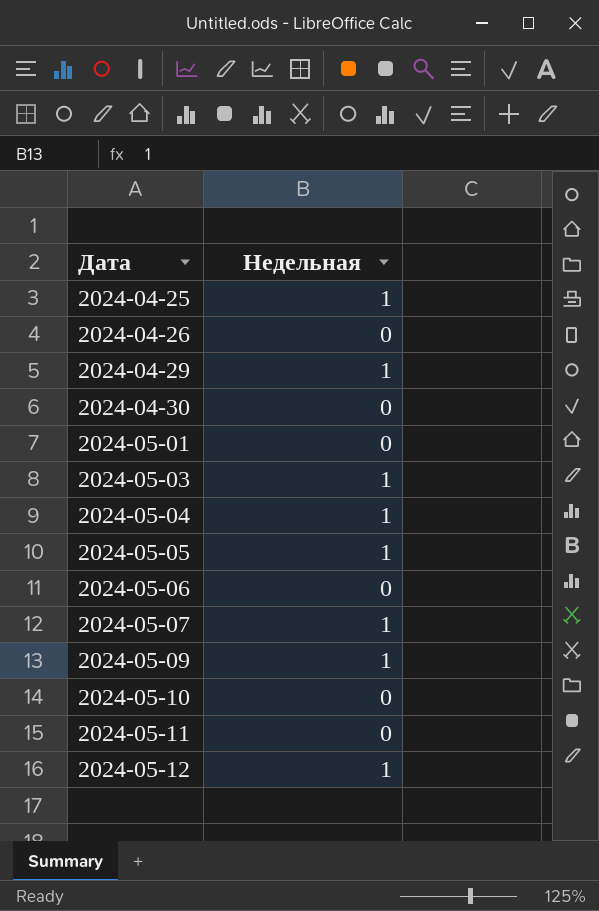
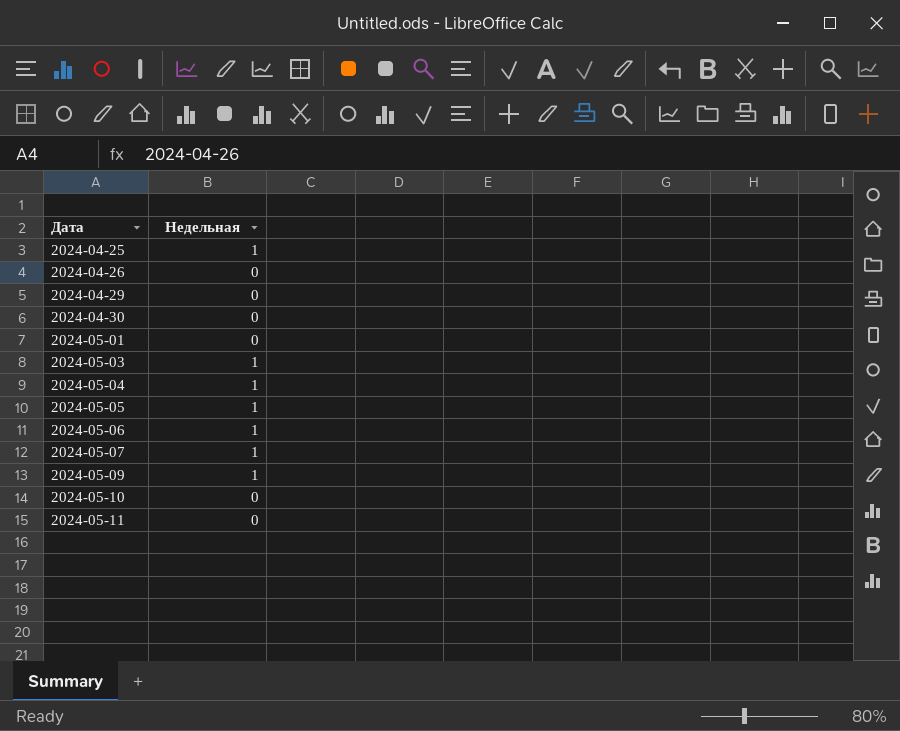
row 2024-05-12: 1 -> none
2024-04-29 | Недельная: 1 -> 0
2024-05-06 | Недельная: 0 -> 1

